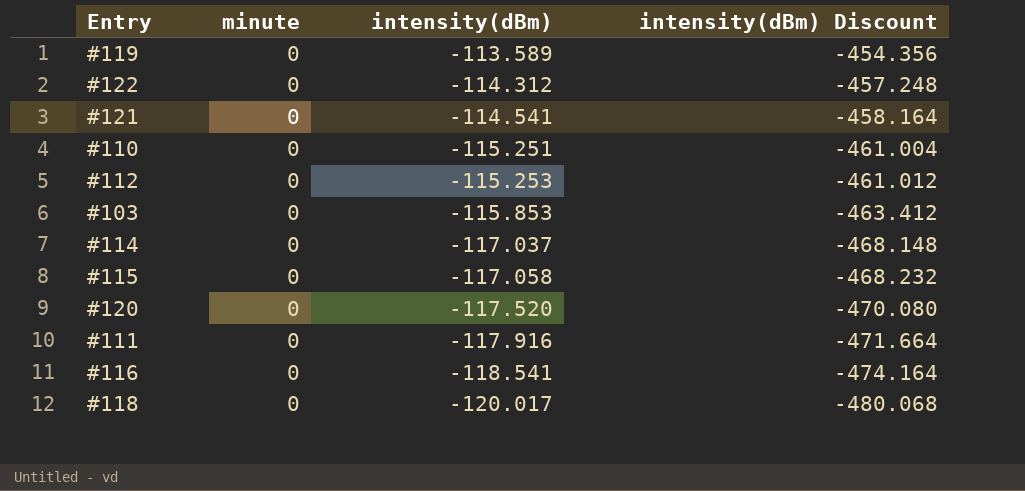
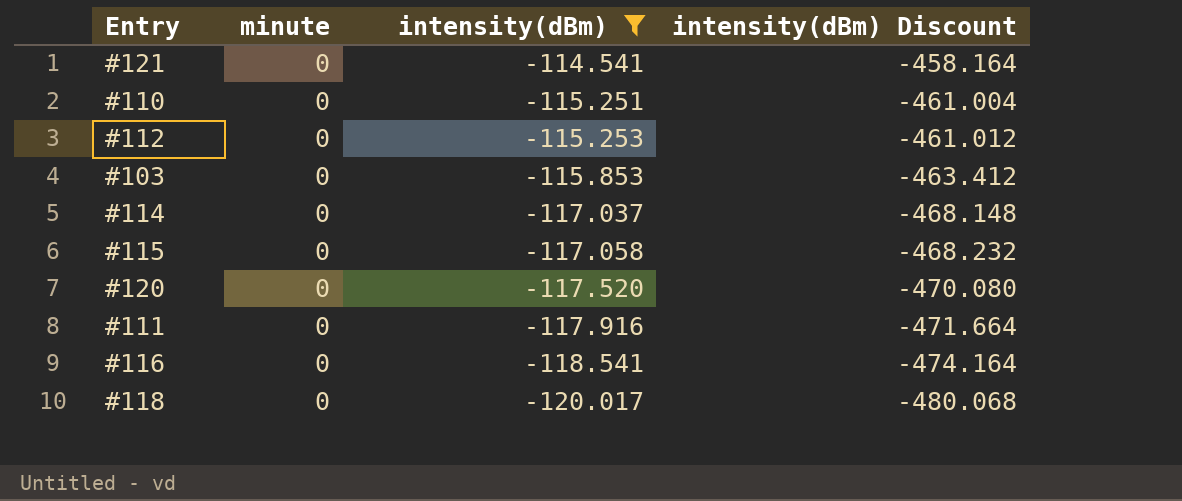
filter: none -> intensity(dBm) <= -114.541

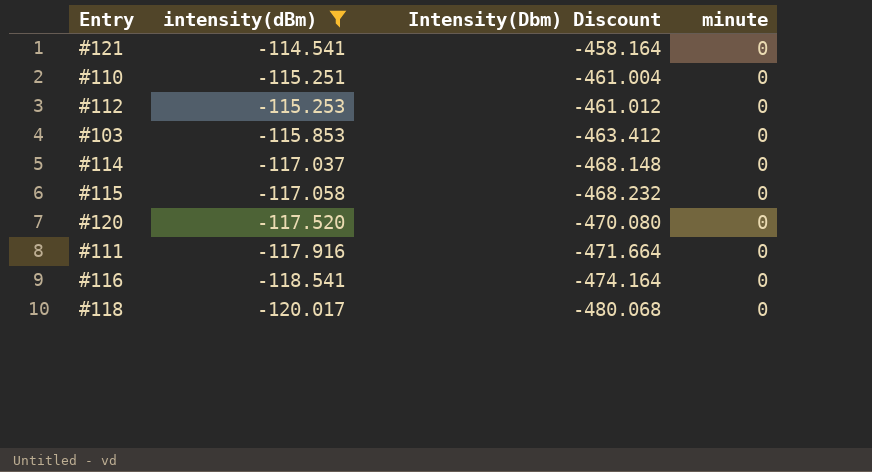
column name: intensity(dBm) Discount -> Intensity(Dbm) Discount
column minute | position: 2 -> 4

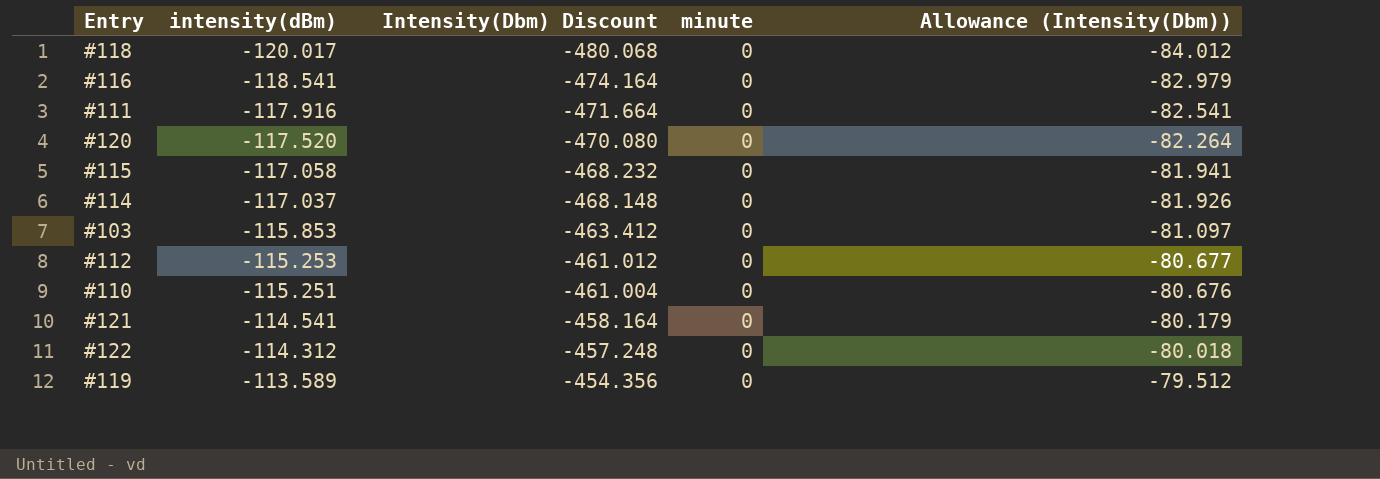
filter: intensity(dBm) <= -114.541 -> none
row order: intensity(dBm) descending -> intensity(dBm) ascending
column Allowance (Intensity(Dbm)) | formula: none -> [intensity(dBm)] * 0.7

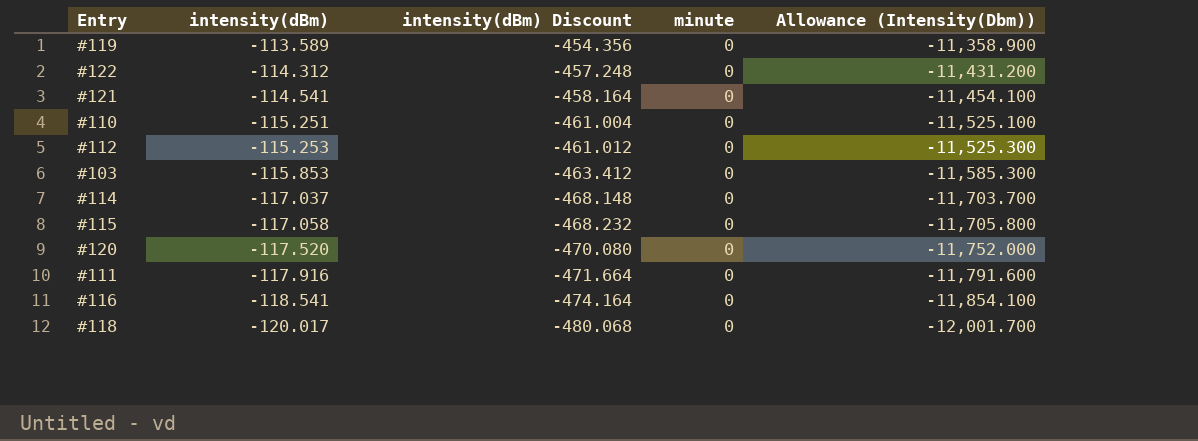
row order: intensity(dBm) ascending -> intensity(dBm) descending
column name: Intensity(Dbm) Discount -> intensity(dBm) Discount
column Allowance (Intensity(Dbm)) | formula: [intensity(dBm)] * 0.7 -> [intensity(dBm)] * 100

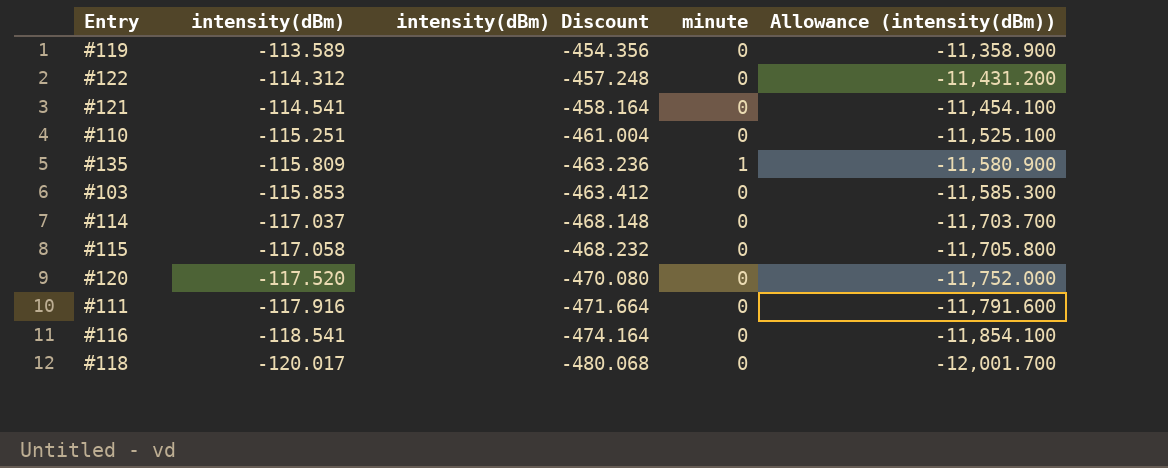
column name: Allowance (Intensity(Dbm)) -> Allowance (intensity(dBm))
row #112: -115.253 | -461.012 | 0 | -11,525.300 -> none
row #135: none -> -115.809 | -463.236 | 1 | -11,580.900

